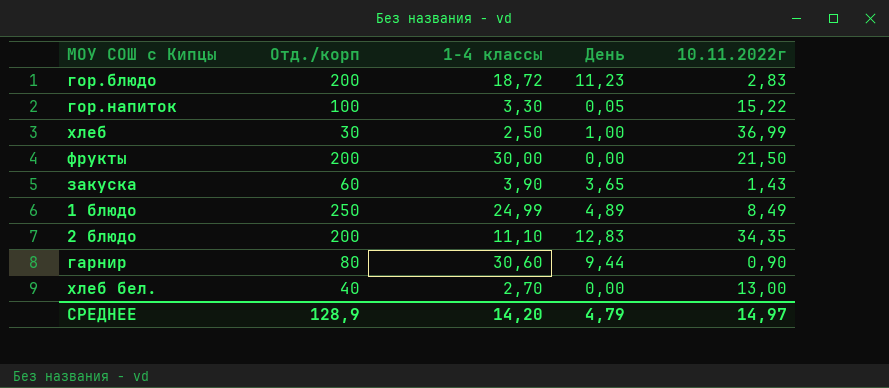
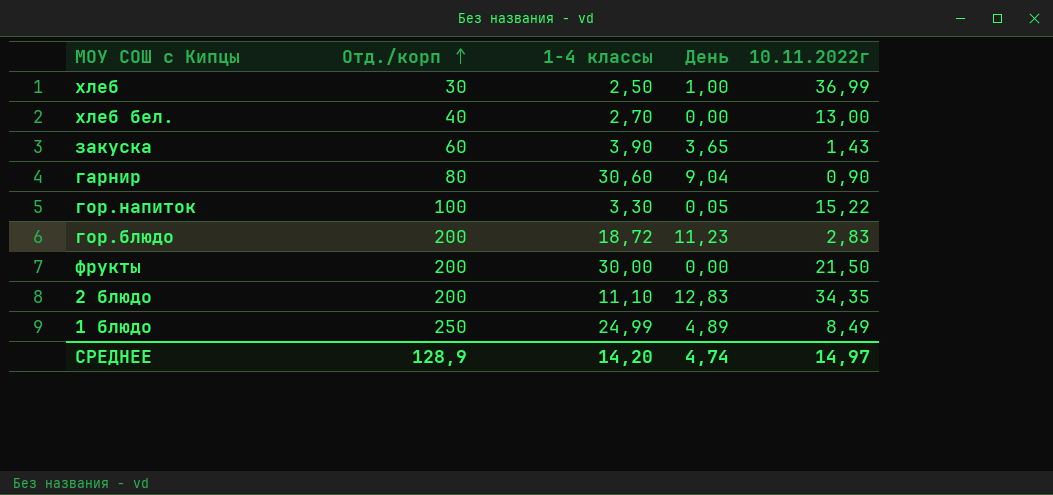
row order: none -> Отд./корп ascending
гарнир | День: 9,44 -> 9,04
СРЕДНЕЕ | День: 4,79 -> 4,74

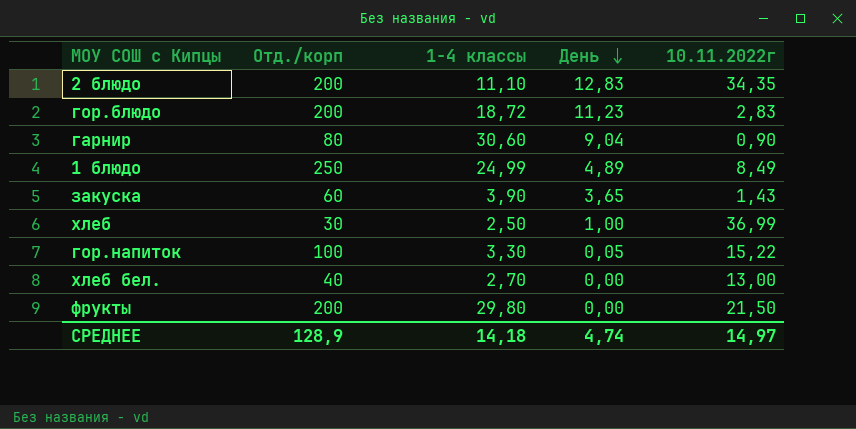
row order: Отд./корп ascending -> День descending
фрукты | 1-4 классы: 30,00 -> 29,80
СРЕДНЕЕ | 1-4 классы: 14,20 -> 14,18

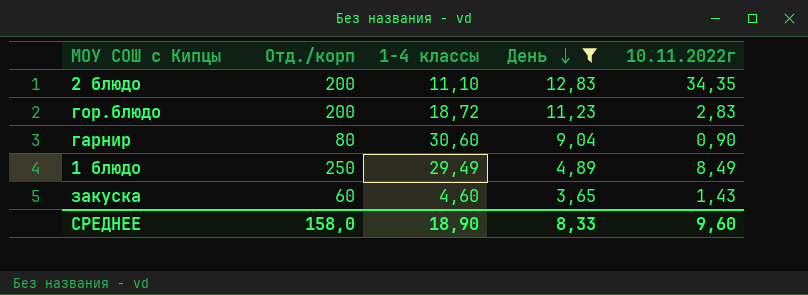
filter: none -> День >= 3,65
1 блюдо | 1-4 классы: 24,99 -> 29,49
закуска | 1-4 классы: 3,90 -> 4,60
СРЕДНЕЕ | Отд./корп: 128,9 -> 158,0
СРЕДНЕЕ | 1-4 классы: 14,18 -> 18,90
СРЕДНЕЕ | День: 4,74 -> 8,33
СРЕДНЕЕ | 10.11.2022г: 14,97 -> 9,60

